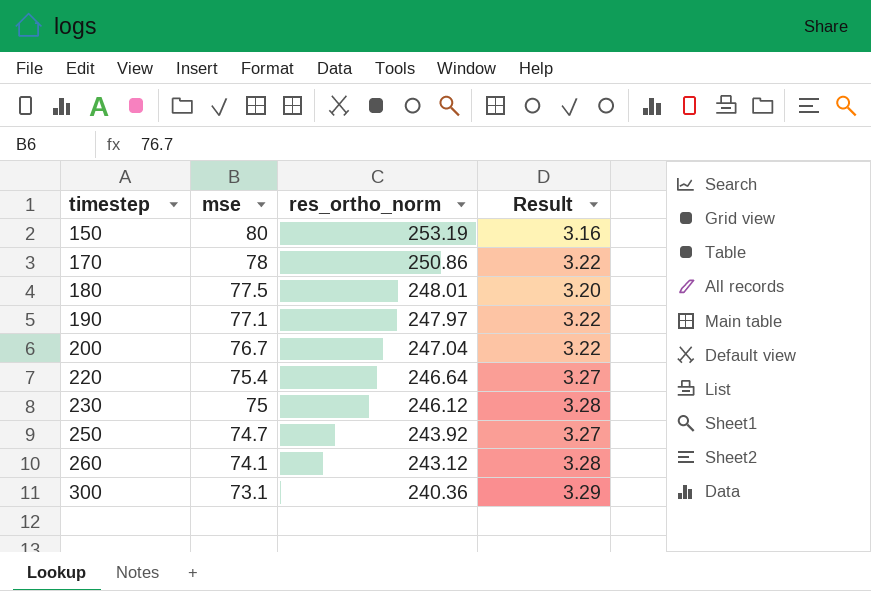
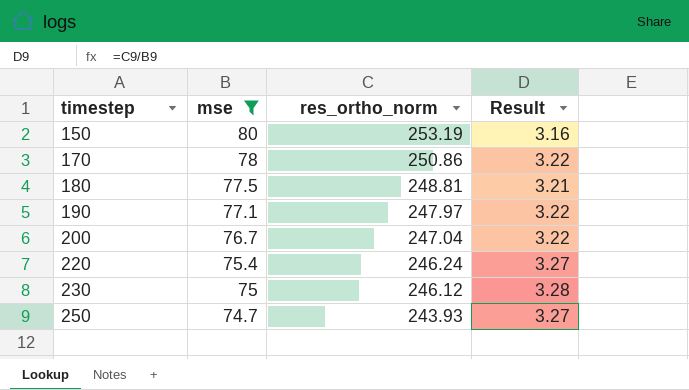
filter: none -> mse >= 74.7
180 | res_ortho_norm: 248.01 -> 248.81
180 | Result: 3.20 -> 3.21
220 | res_ortho_norm: 246.64 -> 246.24
250 | res_ortho_norm: 243.92 -> 243.93

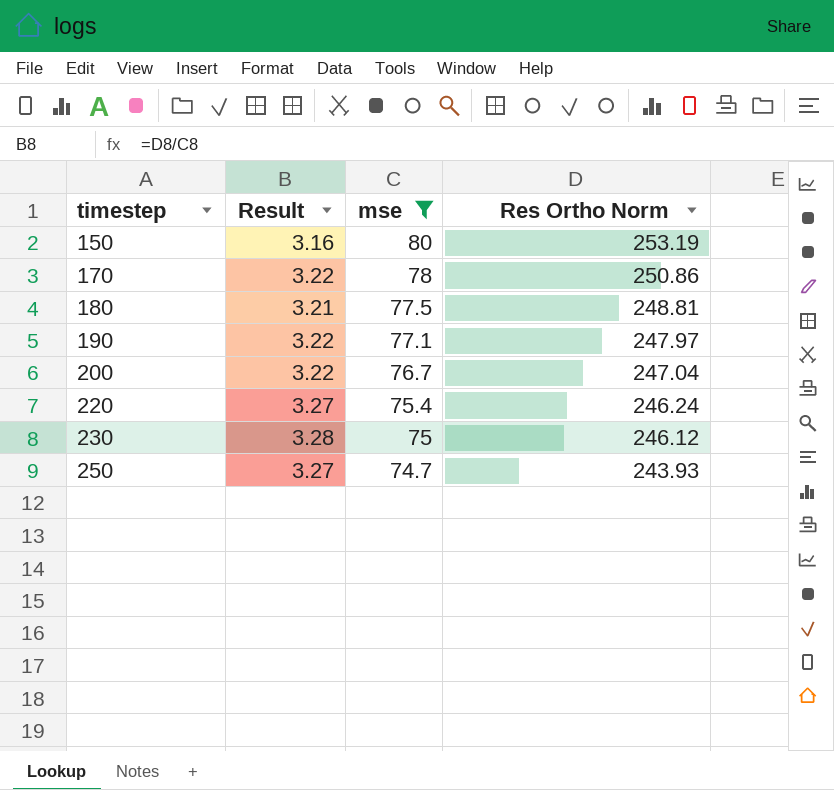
column Result | position: 4 -> 2
column name: res_ortho_norm -> Res Ortho Norm

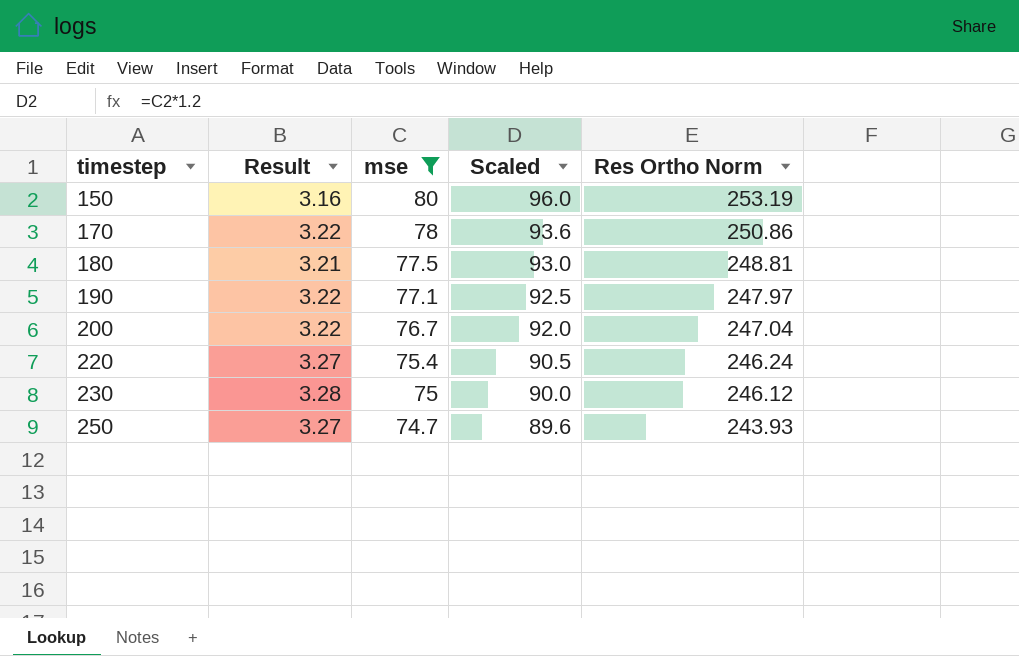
column Scaled | formula: none -> [mse] * 1.2

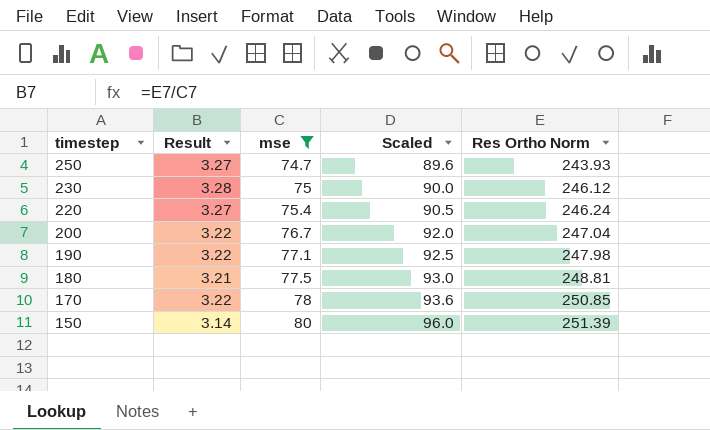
row order: timestep ascending -> timestep descending
190 | Res Ortho Norm: 247.97 -> 247.98
170 | Res Ortho Norm: 250.86 -> 250.85
150 | Result: 3.16 -> 3.14
150 | Res Ortho Norm: 253.19 -> 251.39

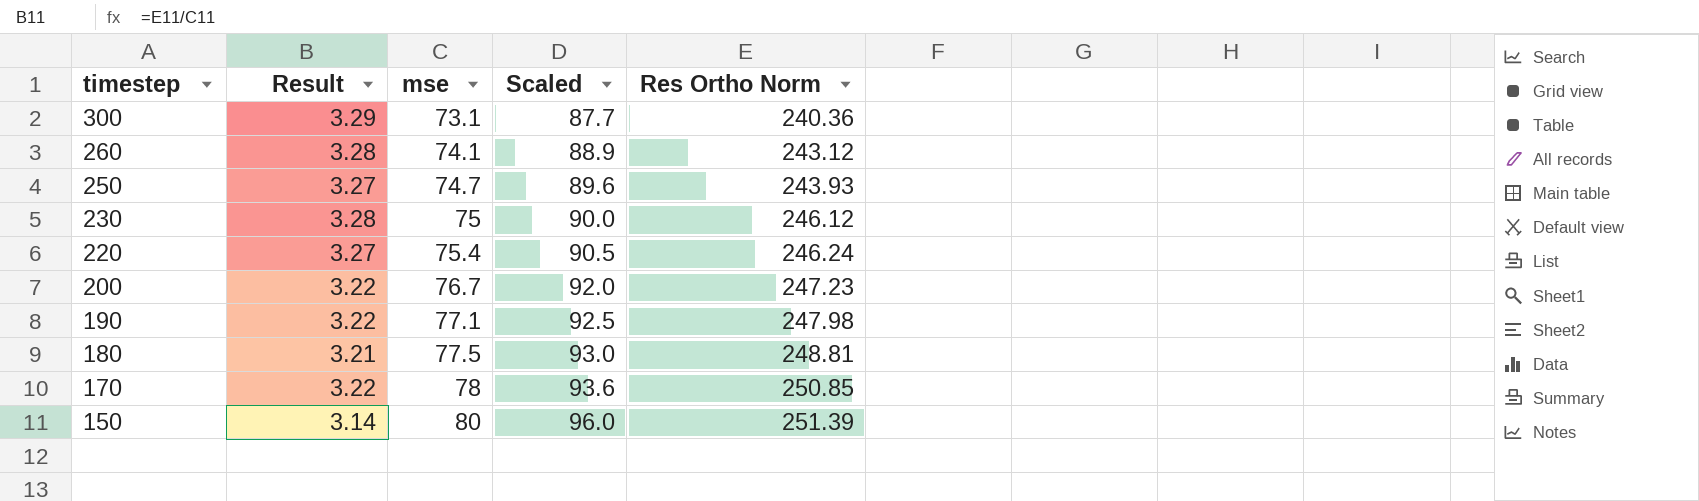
filter: mse >= 74.7 -> none
200 | Res Ortho Norm: 247.04 -> 247.23

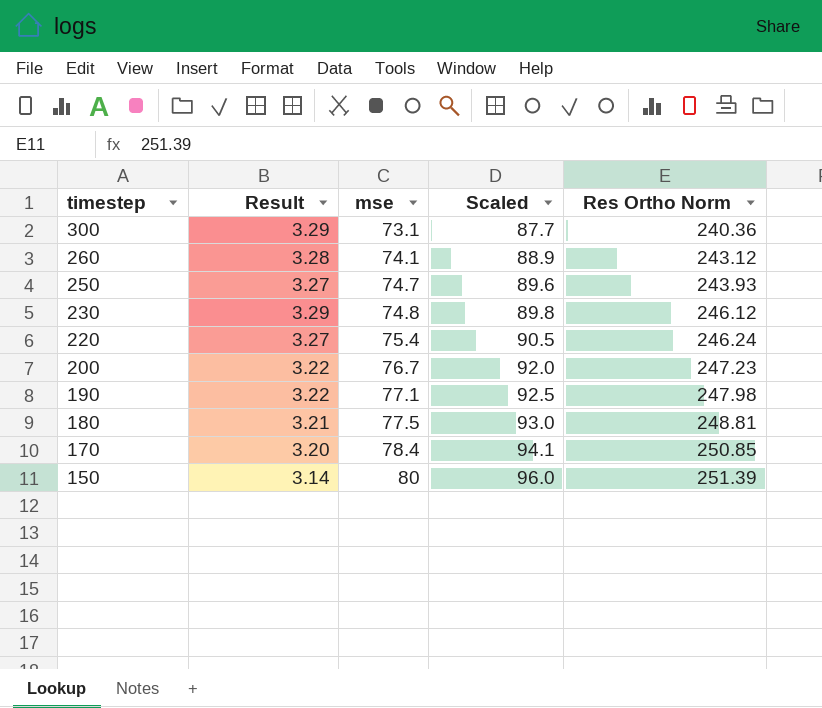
230 | Result: 3.28 -> 3.29
230 | mse: 75 -> 74.8
230 | Scaled: 90.0 -> 89.8
170 | Result: 3.22 -> 3.20
170 | mse: 78 -> 78.4
170 | Scaled: 93.6 -> 94.1

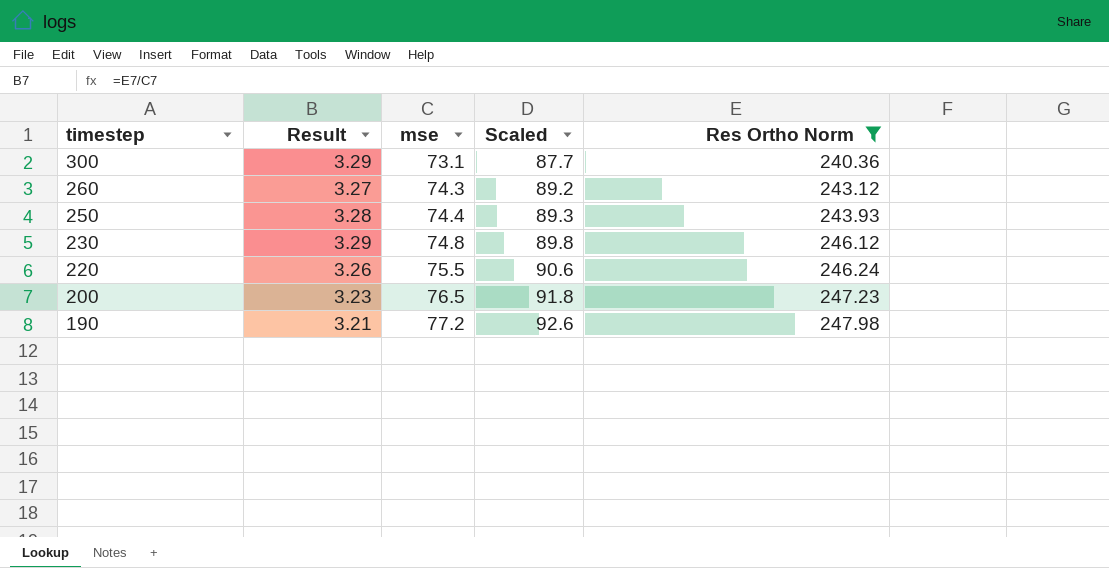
filter: none -> Res Ortho Norm <= 247.98
260 | Result: 3.28 -> 3.27
260 | mse: 74.1 -> 74.3
260 | Scaled: 88.9 -> 89.2
250 | Result: 3.27 -> 3.28
250 | mse: 74.7 -> 74.4
250 | Scaled: 89.6 -> 89.3
220 | Result: 3.27 -> 3.26
220 | mse: 75.4 -> 75.5
220 | Scaled: 90.5 -> 90.6
200 | Result: 3.22 -> 3.23
200 | mse: 76.7 -> 76.5
200 | Scaled: 92.0 -> 91.8
190 | Result: 3.22 -> 3.21
190 | mse: 77.1 -> 77.2
190 | Scaled: 92.5 -> 92.6

